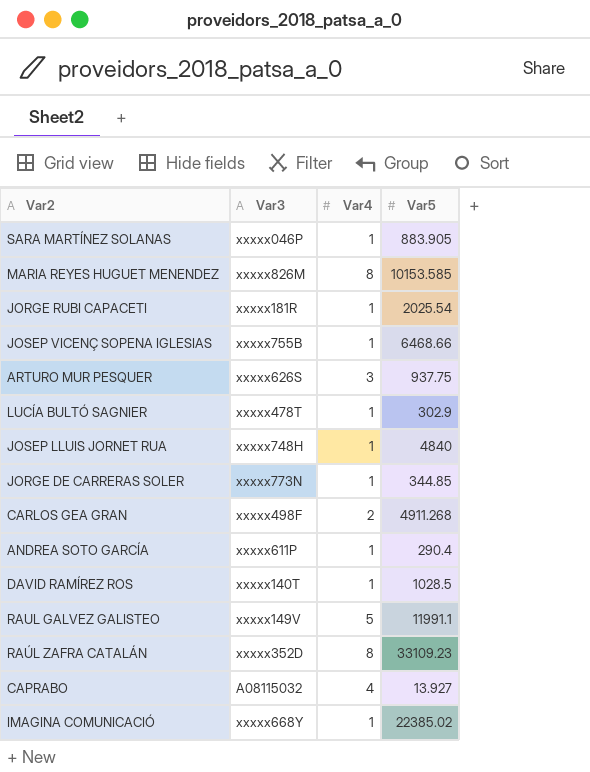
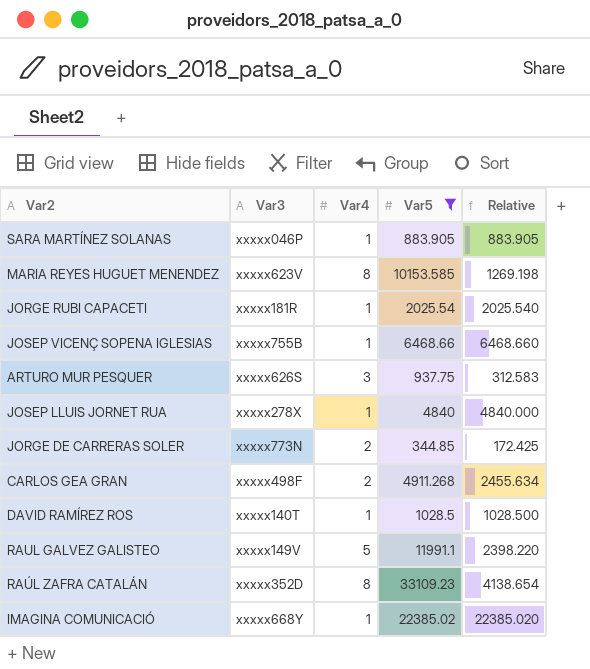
filter: none -> Var5 >= 344.85
column Relative | formula: none -> [Var5] / [Var4]
MARIA REYES HUGUET MENENDEZ | Var3: xxxxx826M -> xxxxx623V
JOSEP LLUIS JORNET RUA | Var3: xxxxx748H -> xxxxx278X
JORGE DE CARRERAS SOLER | Var4: 1 -> 2

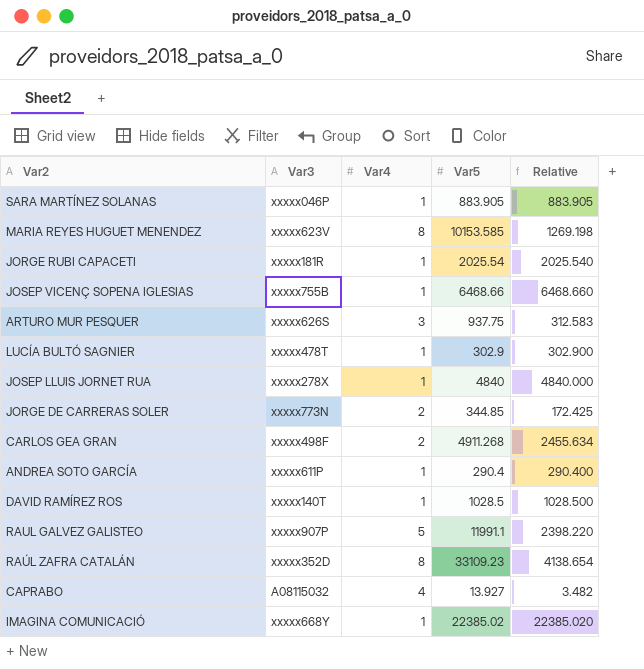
filter: Var5 >= 344.85 -> none
RAUL GALVEZ GALISTEO | Var3: xxxxx149V -> xxxxx907P

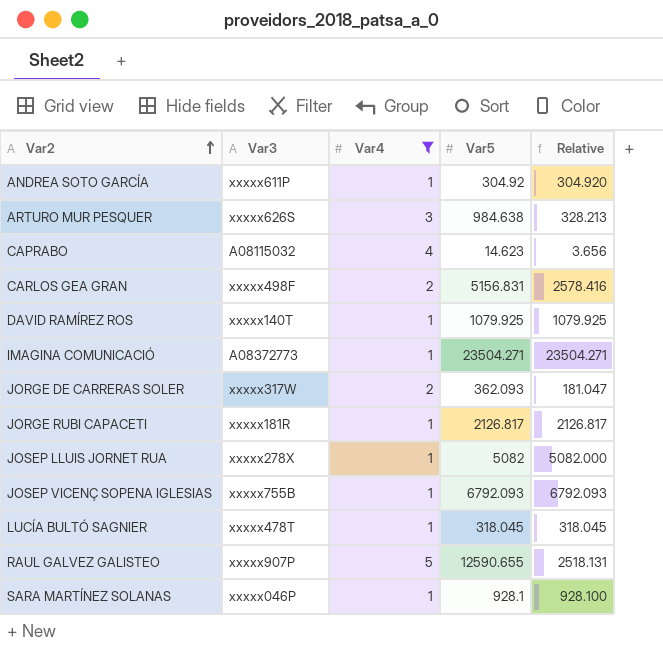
filter: none -> Var4 != 8
row order: none -> Var2 ascending
ANDREA SOTO GARCÍA | Var5: 290.4 -> 304.92
ANDREA SOTO GARCÍA | Relative: 290.400 -> 304.920
ARTURO MUR PESQUER | Var5: 937.75 -> 984.638
ARTURO MUR PESQUER | Relative: 312.583 -> 328.213
CAPRABO | Var5: 13.927 -> 14.623
CAPRABO | Relative: 3.482 -> 3.656
CARLOS GEA GRAN | Var5: 4911.268 -> 5156.831
CARLOS GEA GRAN | Relative: 2455.634 -> 2578.416
DAVID RAMÍREZ ROS | Var5: 1028.5 -> 1079.925
DAVID RAMÍREZ ROS | Relative: 1028.500 -> 1079.925
IMAGINA COMUNICACIÓ | Var3: xxxxx668Y -> A08372773
IMAGINA COMUNICACIÓ | Var5: 22385.02 -> 23504.271
IMAGINA COMUNICACIÓ | Relative: 22385.020 -> 23504.271
JORGE DE CARRERAS SOLER | Var3: xxxxx773N -> xxxxx317W
JORGE DE CARRERAS SOLER | Var5: 344.85 -> 362.093
JORGE DE CARRERAS SOLER | Relative: 172.425 -> 181.047
JORGE RUBI CAPACETI | Var5: 2025.54 -> 2126.817
JORGE RUBI CAPACETI | Relative: 2025.540 -> 2126.817
JOSEP LLUIS JORNET RUA | Var5: 4840 -> 5082
JOSEP LLUIS JORNET RUA | Relative: 4840.000 -> 5082.000
JOSEP VICENÇ SOPENA IGLESIAS | Var5: 6468.66 -> 6792.093
JOSEP VICENÇ SOPENA IGLESIAS | Relative: 6468.660 -> 6792.093
LUCÍA BULTÓ SAGNIER | Var5: 302.9 -> 318.045
LUCÍA BULTÓ SAGNIER | Relative: 302.900 -> 318.045
RAUL GALVEZ GALISTEO | Var5: 11991.1 -> 12590.655
RAUL GALVEZ GALISTEO | Relative: 2398.220 -> 2518.131
SARA MARTÍNEZ SOLANAS | Var5: 883.905 -> 928.1
SARA MARTÍNEZ SOLANAS | Relative: 883.905 -> 928.100

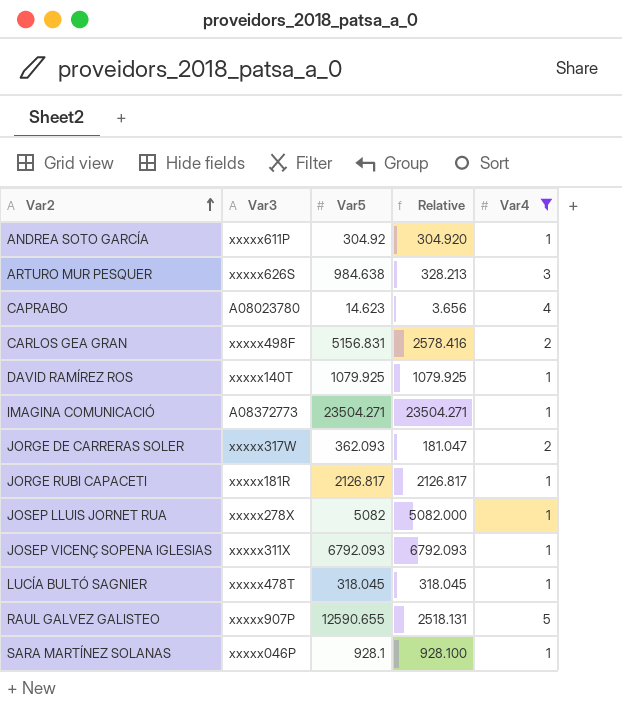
column Var4 | position: 3 -> 5
CAPRABO | Var3: A08115032 -> A08023780
JOSEP VICENÇ SOPENA IGLESIAS | Var3: xxxxx755B -> xxxxx311X

